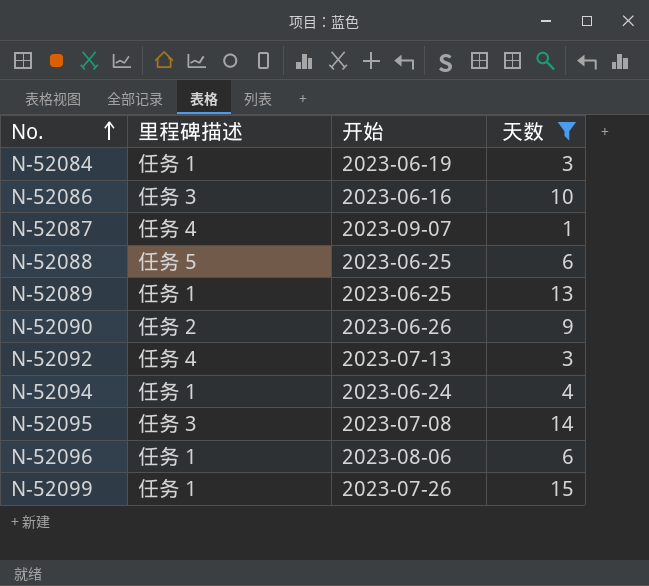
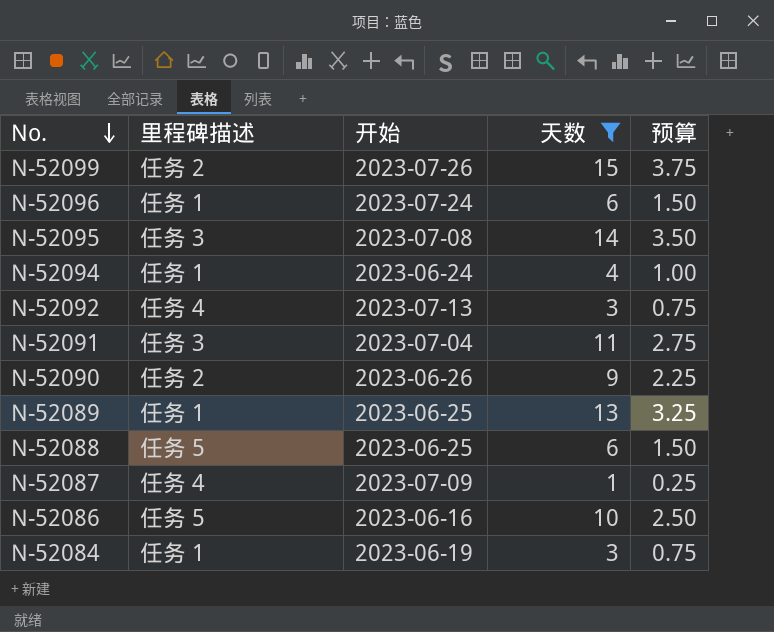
row order: No. ascending -> No. descending
column 预算 | formula: none -> [天数] * 0.25
N-52099 | 里程碑描述: 任务 1 -> 任务 2
N-52096 | 开始: 2023-08-06 -> 2023-07-24
row N-52091: none -> 任务 3 | 2023-07-04 | 11 | 2.75
N-52087 | 开始: 2023-09-07 -> 2023-07-09
N-52086 | 里程碑描述: 任务 3 -> 任务 5

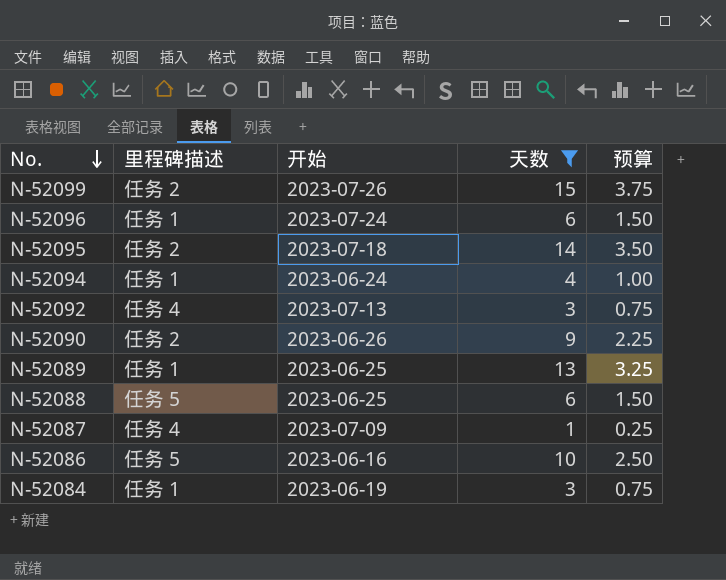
row N-52091: 任务 3 | 2023-07-04 | 11 | 2.75 -> none
N-52095 | 里程碑描述: 任务 3 -> 任务 2
N-52095 | 开始: 2023-07-08 -> 2023-07-18

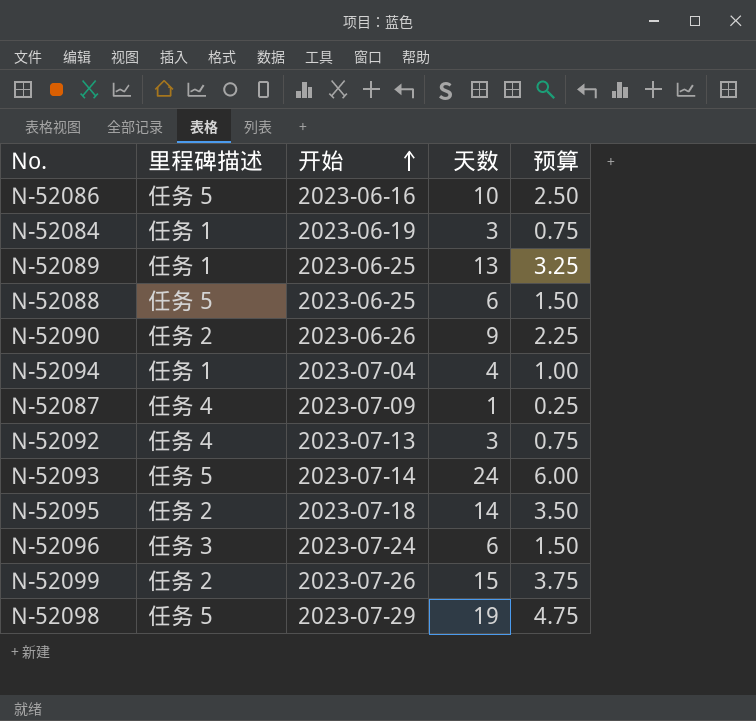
filter: 天数 <= 15 -> none
row order: No. descending -> 开始 ascending
N-52094 | 开始: 2023-06-24 -> 2023-07-04
N-52096 | 里程碑描述: 任务 1 -> 任务 3

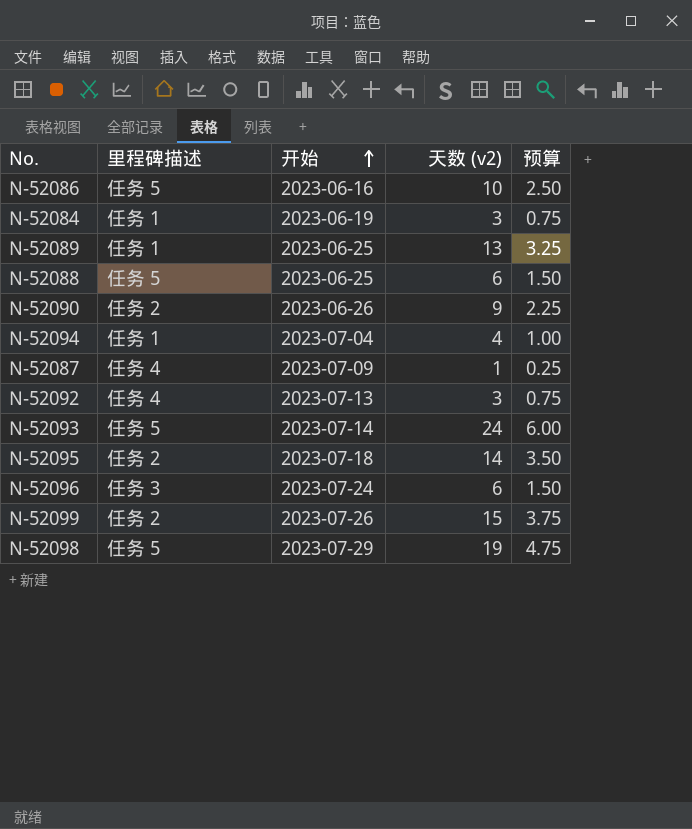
column name: 天数 -> 天数 (v2)

